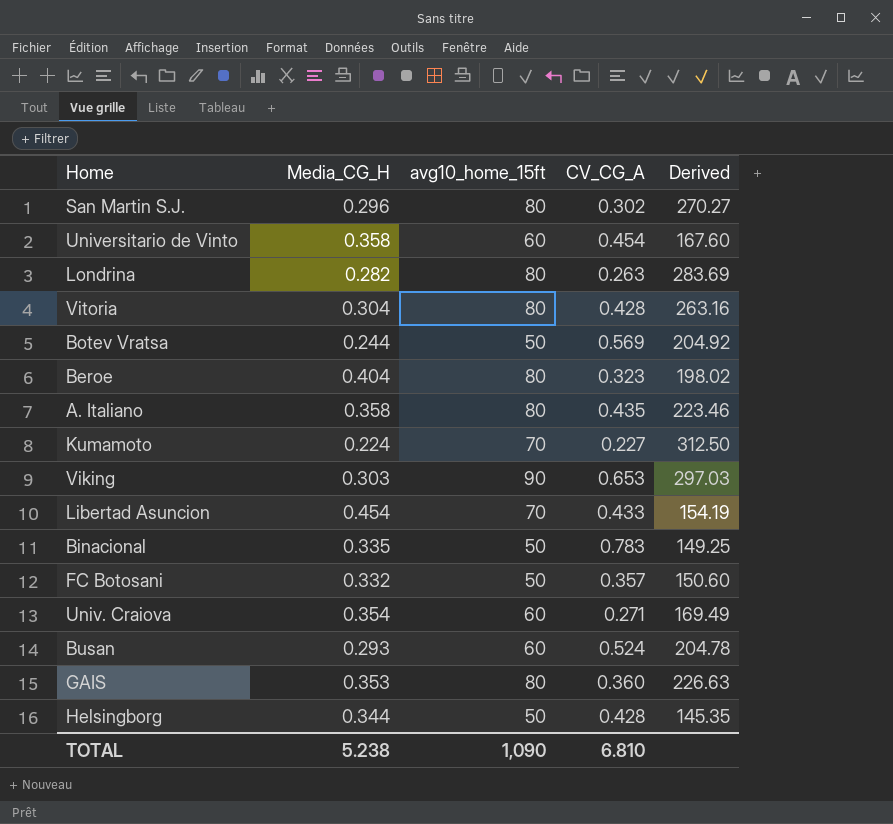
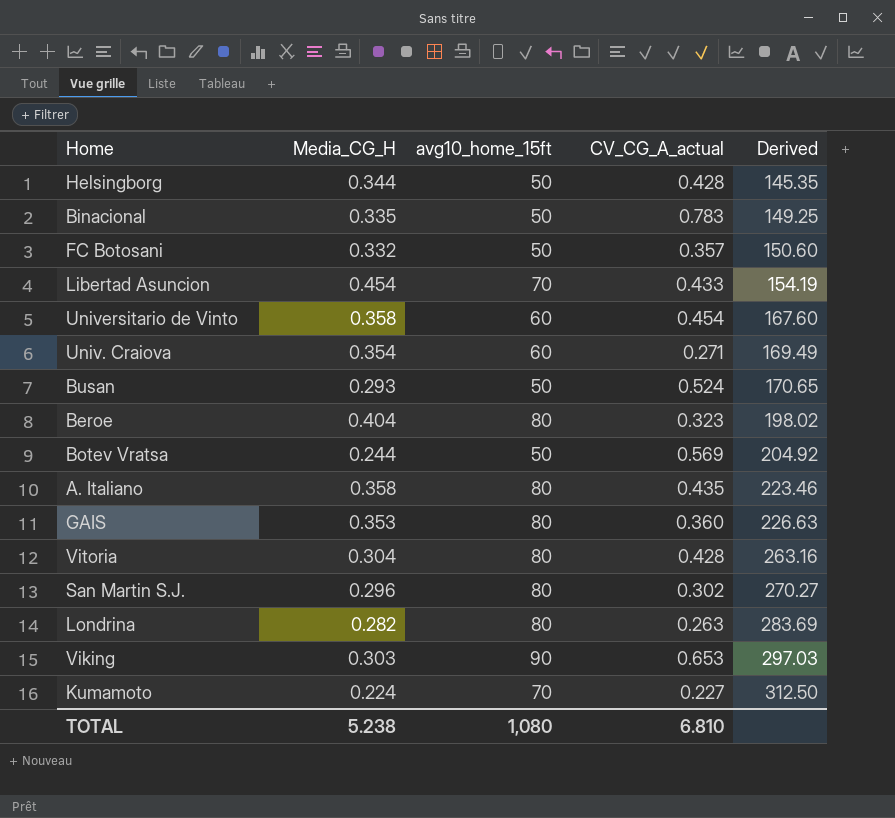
row order: none -> Derived ascending
column name: CV_CG_A -> CV_CG_A_actual
Busan | avg10_home_15ft: 60 -> 50
Busan | Derived: 204.78 -> 170.65
TOTAL | avg10_home_15ft: 1,090 -> 1,080

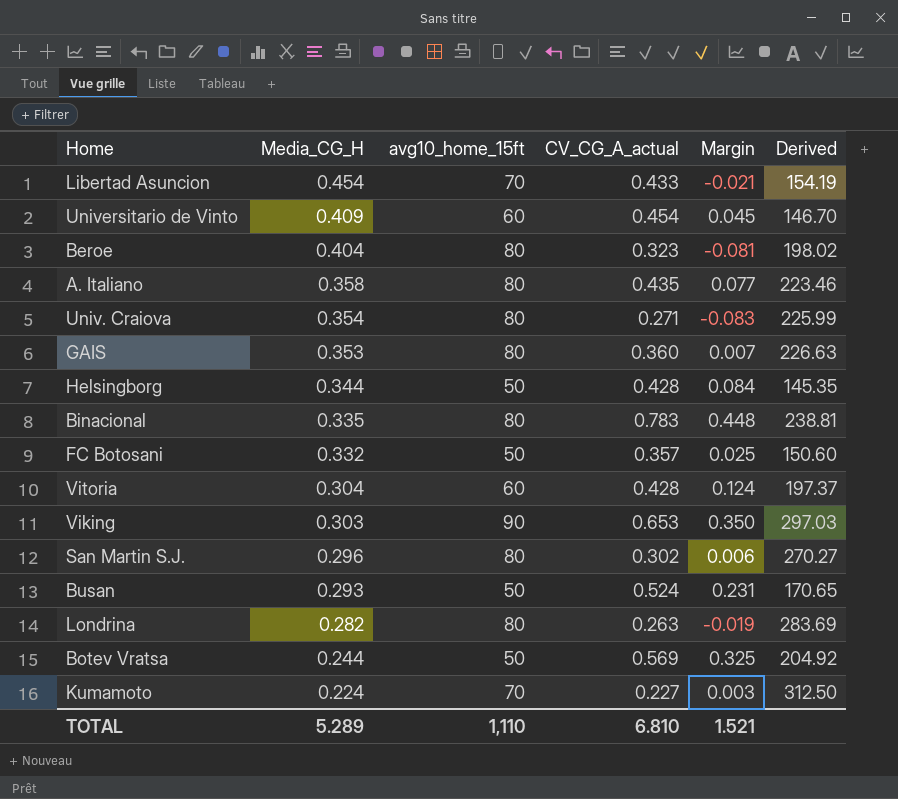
row order: Derived ascending -> Media_CG_H descending
column Margin | formula: none -> [CV_CG_A_actual] - [Media_CG_H]
Universitario de Vinto | Media_CG_H: 0.358 -> 0.409
Universitario de Vinto | Derived: 167.60 -> 146.70
Univ. Craiova | avg10_home_15ft: 60 -> 80
Univ. Craiova | Derived: 169.49 -> 225.99
Binacional | avg10_home_15ft: 50 -> 80
Binacional | Derived: 149.25 -> 238.81
Vitoria | avg10_home_15ft: 80 -> 60
Vitoria | Derived: 263.16 -> 197.37
TOTAL | Media_CG_H: 5.238 -> 5.289
TOTAL | avg10_home_15ft: 1,080 -> 1,110

